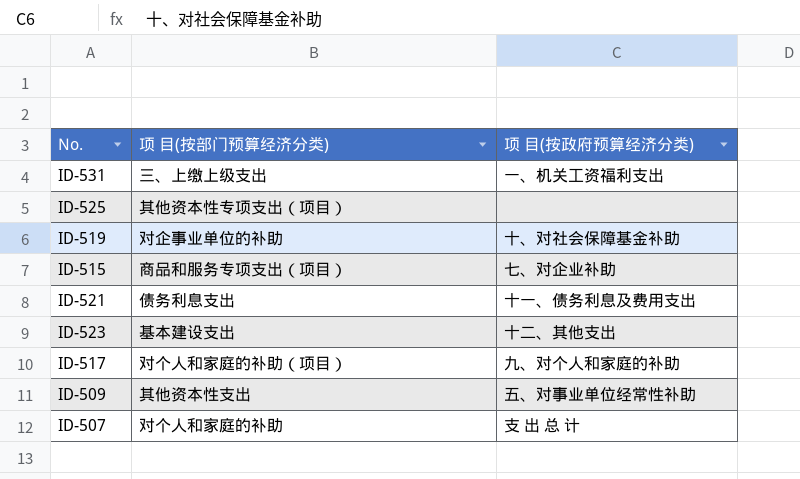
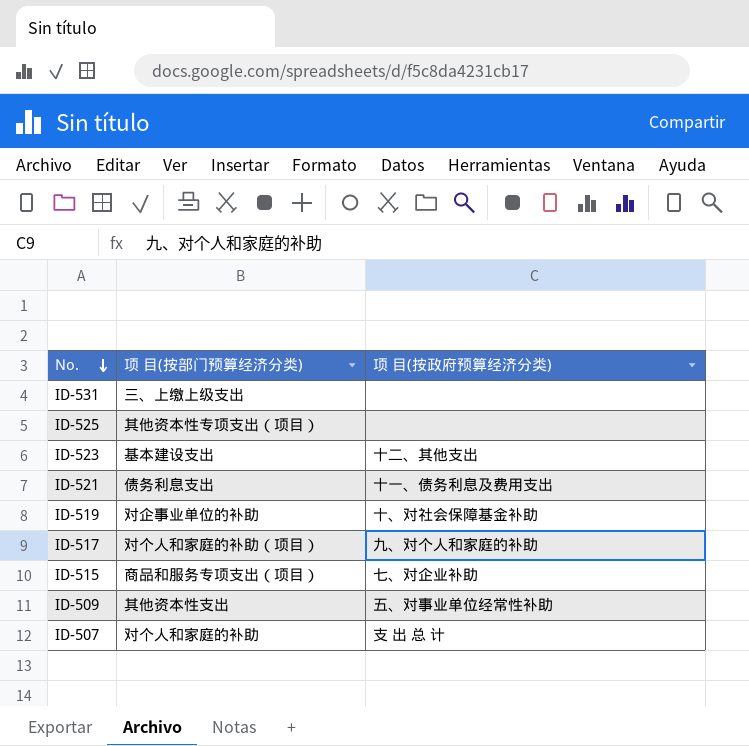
row order: none -> No. descending
ID-531 | 项 目(按政府预算经济分类): 一、机关工资福利支出 -> none

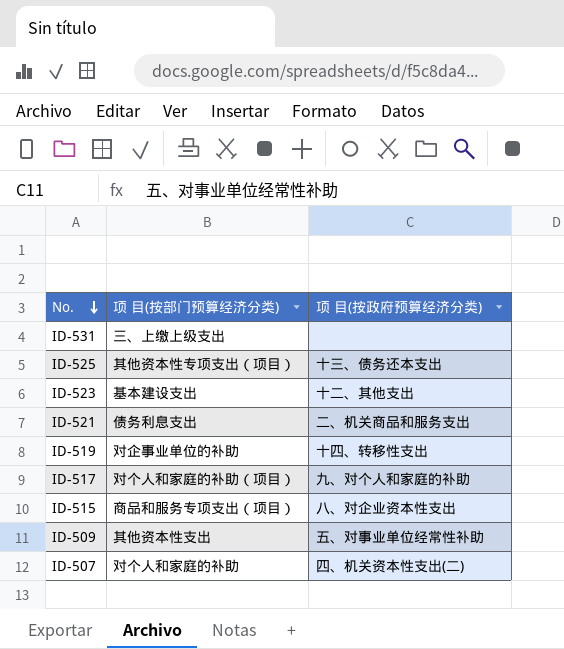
ID-525 | 项 目(按政府预算经济分类): none -> 十三、债务还本支出
ID-521 | 项 目(按政府预算经济分类): 十一、债务利息及费用支出 -> 二、机关商品和服务支出
ID-519 | 项 目(按政府预算经济分类): 十、对社会保障基金补助 -> 十四、转移性支出
ID-515 | 项 目(按政府预算经济分类): 七、对企业补助 -> 八、对企业资本性支出
ID-507 | 项 目(按政府预算经济分类): 支 出 总 计 -> 四、机关资本性支出(二)

